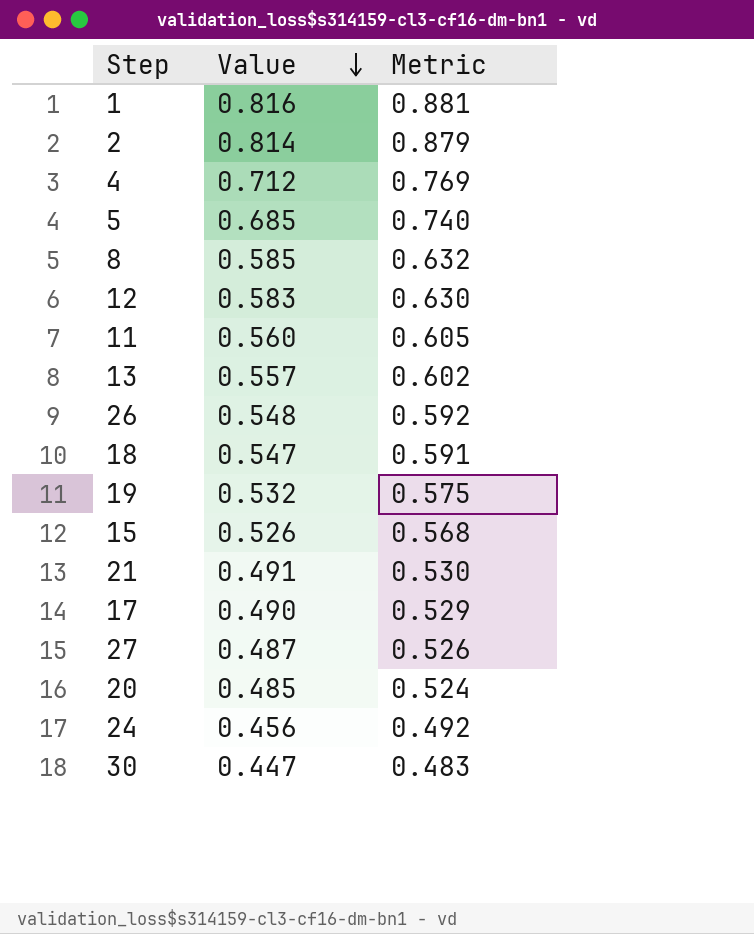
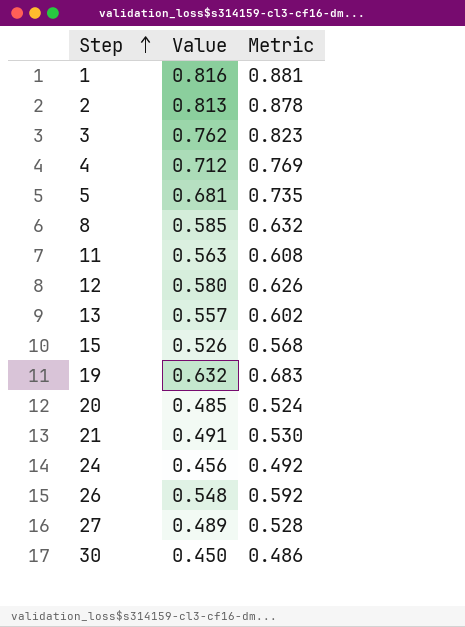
row order: Value descending -> Step ascending
row 18: 0.547 | 0.591 -> none
row 17: 0.490 | 0.529 -> none
2 | Value: 0.814 -> 0.813
2 | Metric: 0.879 -> 0.878
row 3: none -> 0.762 | 0.823
5 | Value: 0.685 -> 0.681
5 | Metric: 0.740 -> 0.735
11 | Value: 0.560 -> 0.563
11 | Metric: 0.605 -> 0.608
12 | Value: 0.583 -> 0.580
12 | Metric: 0.630 -> 0.626
19 | Value: 0.532 -> 0.632
19 | Metric: 0.575 -> 0.683
27 | Value: 0.487 -> 0.489
27 | Metric: 0.526 -> 0.528
30 | Value: 0.447 -> 0.450
30 | Metric: 0.483 -> 0.486

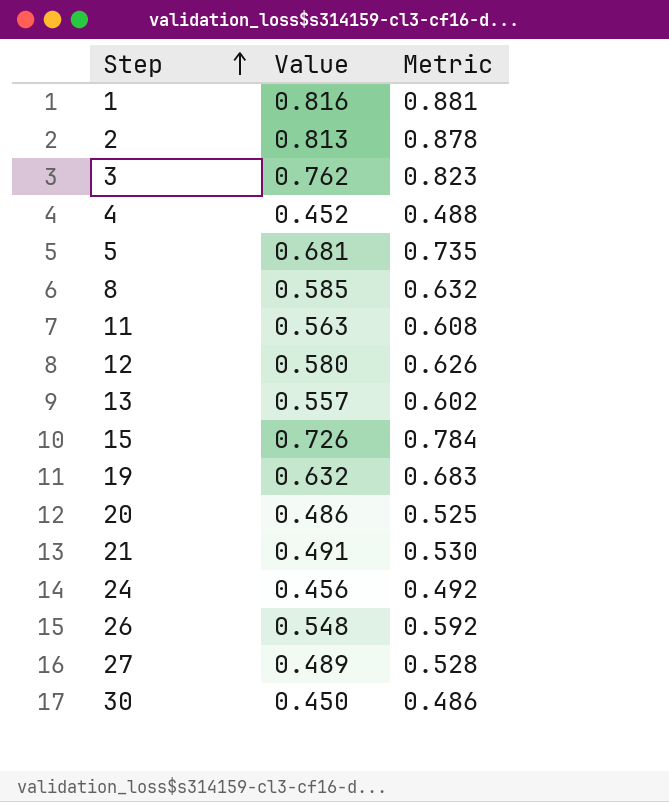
4 | Value: 0.712 -> 0.452
4 | Metric: 0.769 -> 0.488
15 | Value: 0.526 -> 0.726
15 | Metric: 0.568 -> 0.784
20 | Value: 0.485 -> 0.486
20 | Metric: 0.524 -> 0.525

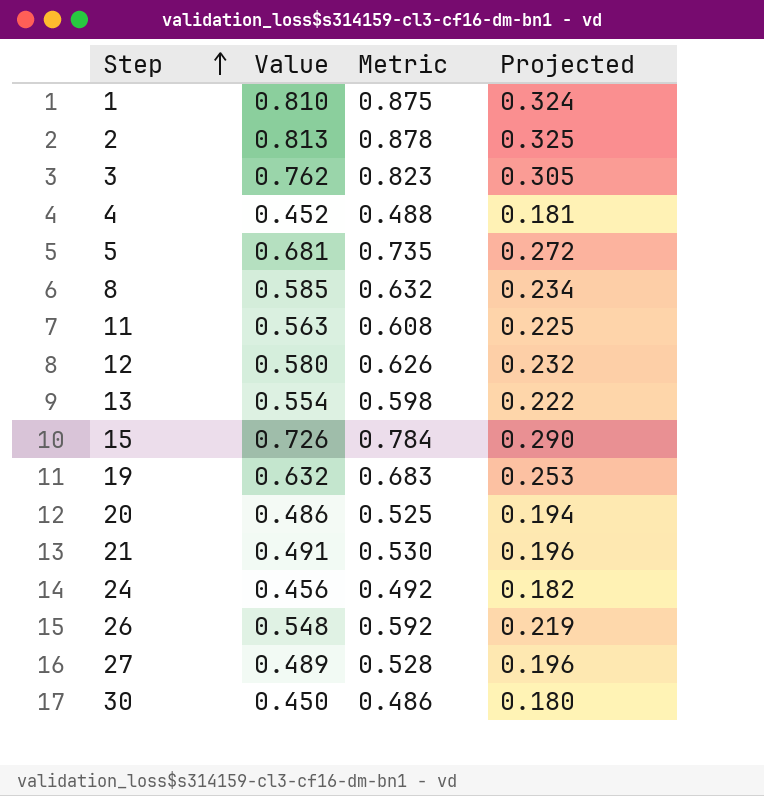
column Projected | formula: none -> [Value] * 0.4
1 | Value: 0.816 -> 0.810
1 | Metric: 0.881 -> 0.875
13 | Value: 0.557 -> 0.554
13 | Metric: 0.602 -> 0.598

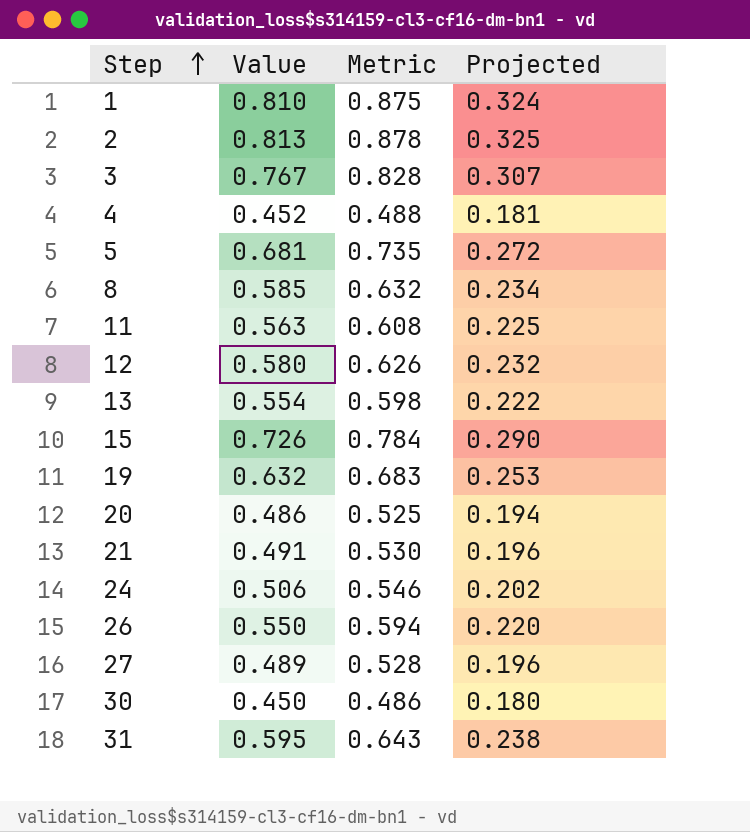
3 | Value: 0.762 -> 0.767
3 | Metric: 0.823 -> 0.828
3 | Projected: 0.305 -> 0.307
24 | Value: 0.456 -> 0.506
24 | Metric: 0.492 -> 0.546
24 | Projected: 0.182 -> 0.202
26 | Value: 0.548 -> 0.550
26 | Metric: 0.592 -> 0.594
26 | Projected: 0.219 -> 0.220
row 31: none -> 0.595 | 0.643 | 0.238

